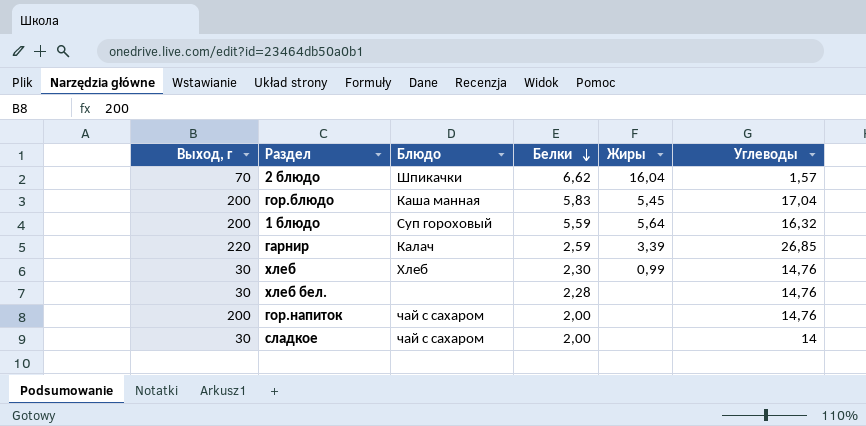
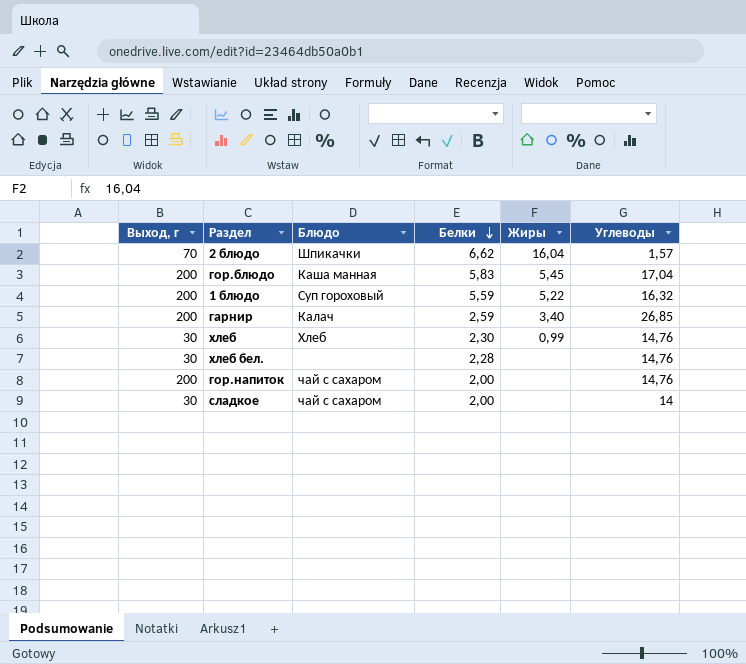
1 блюдо | Жиры: 5,64 -> 5,22
гарнир | Выход, г: 220 -> 200
гарнир | Жиры: 3,39 -> 3,40

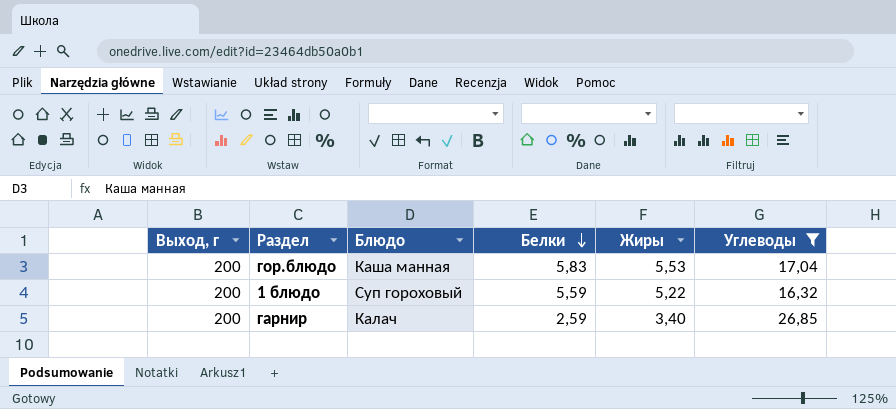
filter: none -> Углеводы >= 16,32
гор.блюдо | Жиры: 5,45 -> 5,53

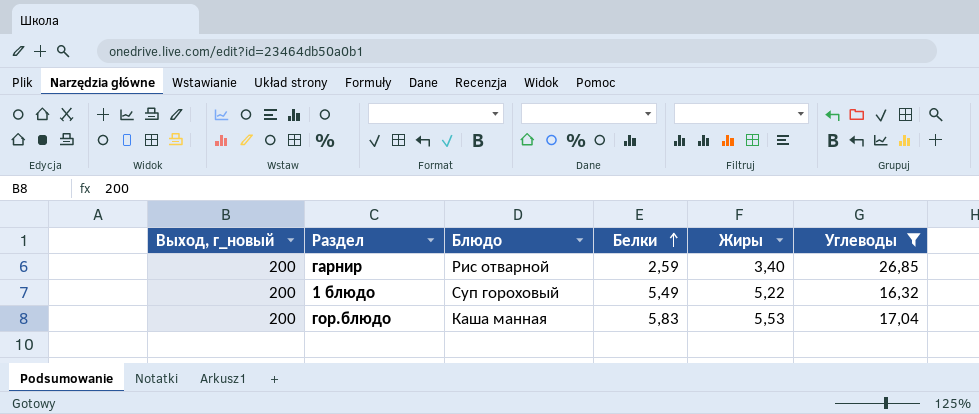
row order: Белки descending -> Белки ascending
column name: Выход, г -> Выход, г_новый
гарнир | Блюдо: Калач -> Рис отварной
1 блюдо | Белки: 5,59 -> 5,49

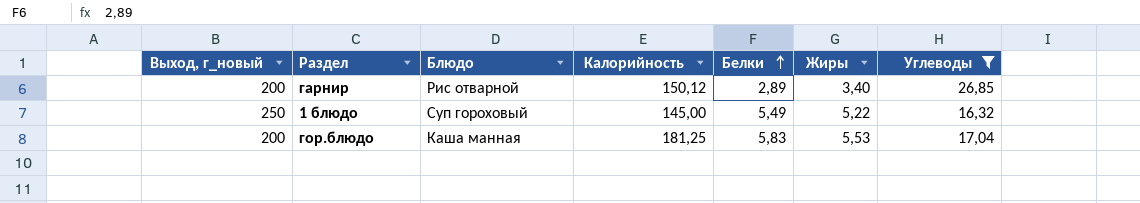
column Калорийность | position: none -> 4
гарнир | Белки: 2,59 -> 2,89
1 блюдо | Выход, г_новый: 200 -> 250

